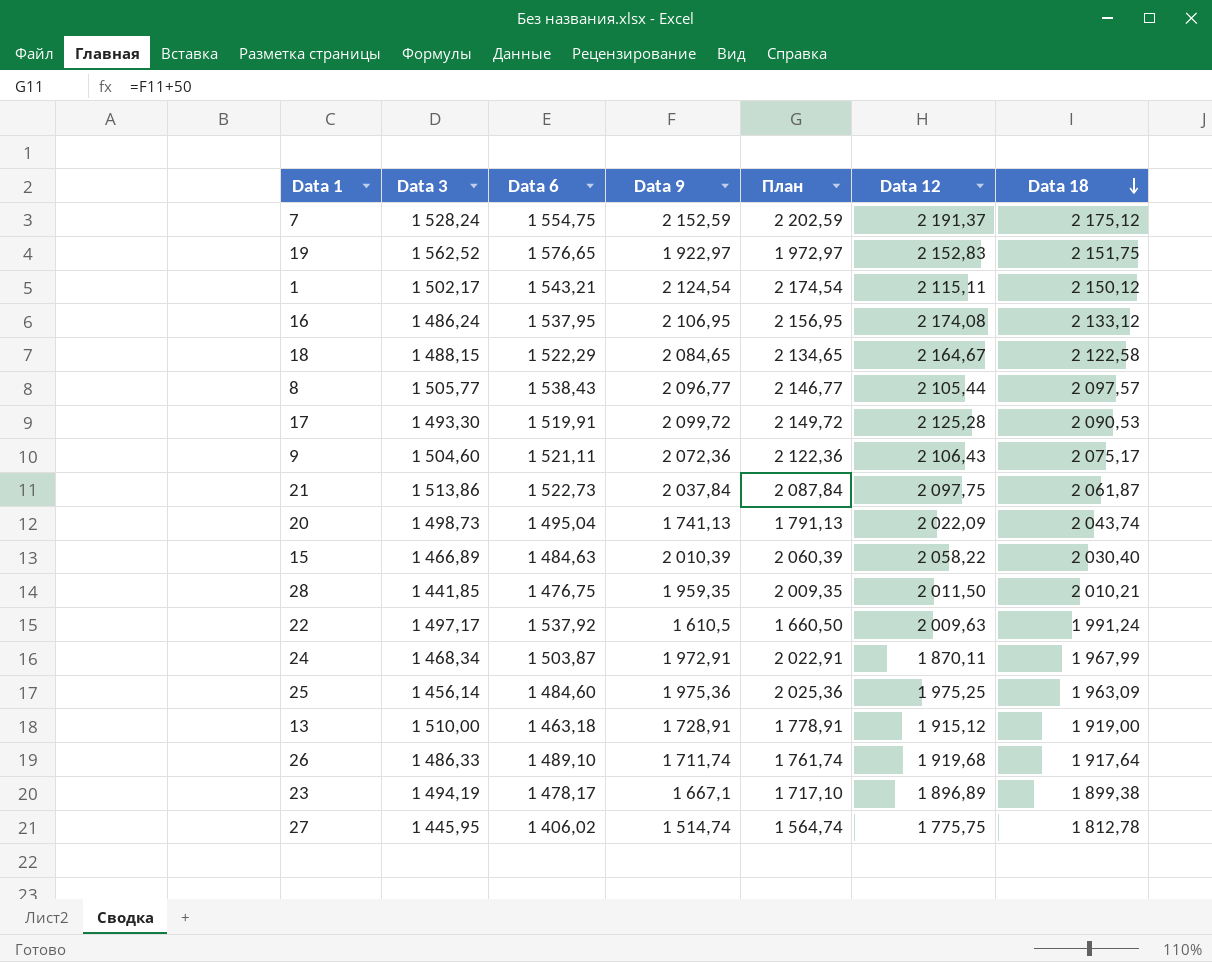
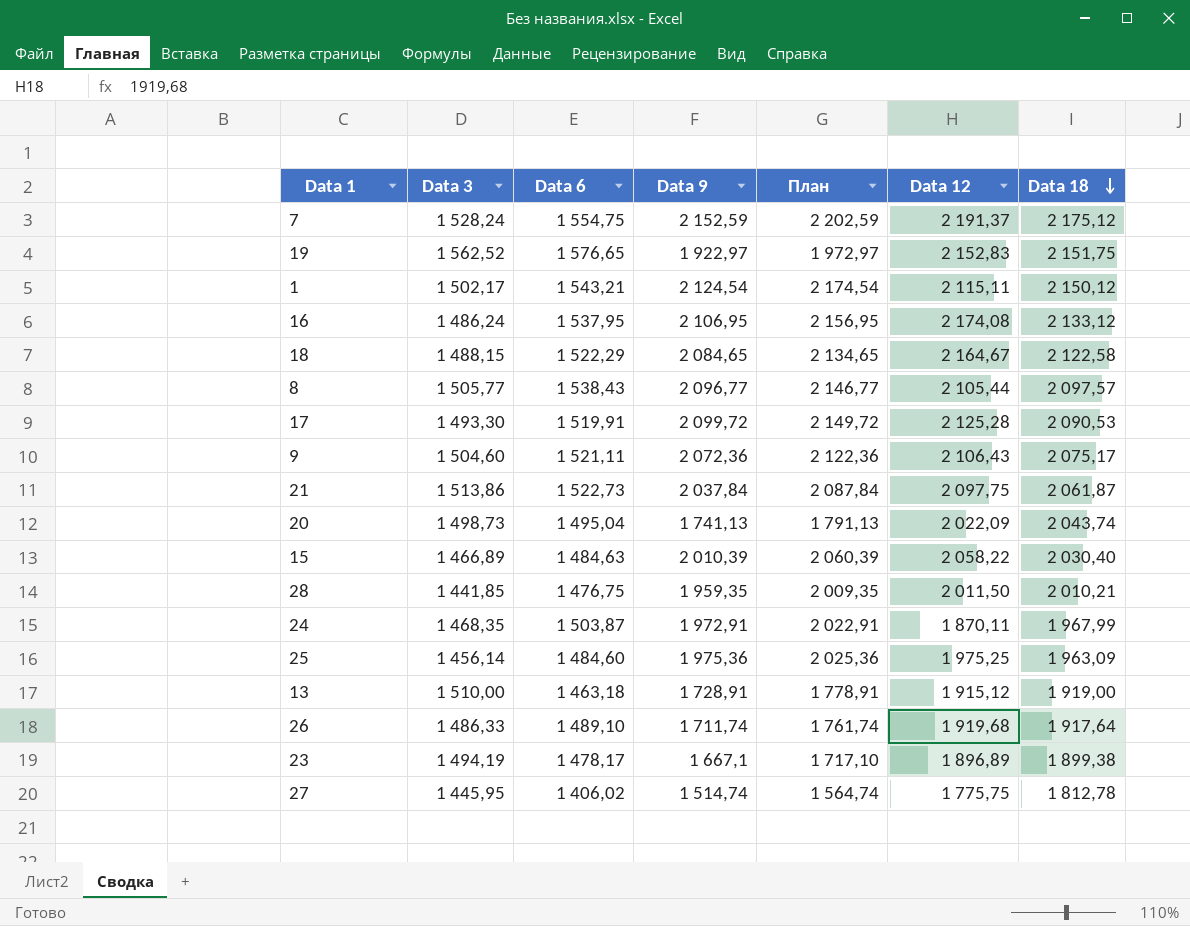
row 22: 1 497,17 | 1 537,92 | 1 610,5 | 1 660,50 | 2 009,63 | 1 991,24 -> none
24 | Data 3: 1 468,34 -> 1 468,35

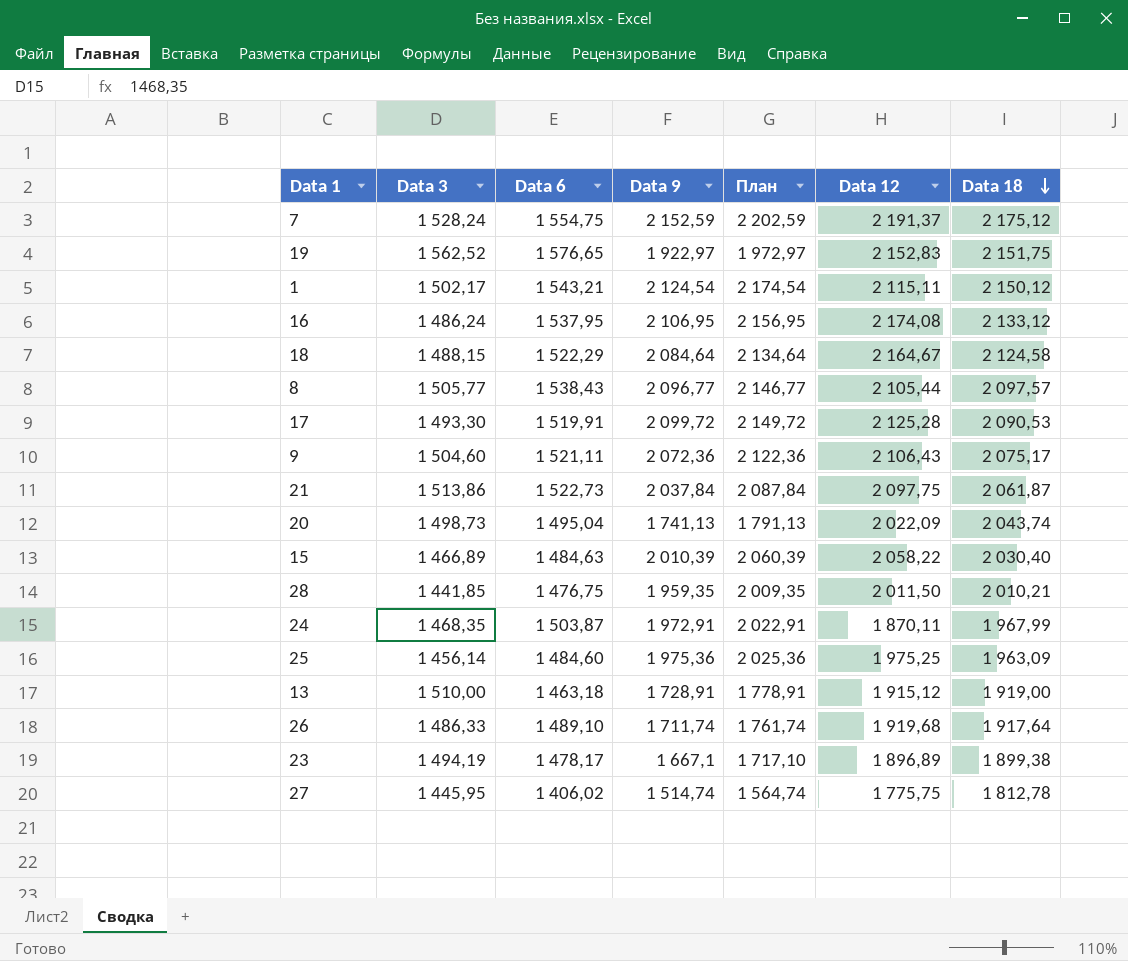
18 | Data 9: 2 084,65 -> 2 084,64
18 | План: 2 134,65 -> 2 134,64
18 | Data 18: 2 122,58 -> 2 124,58

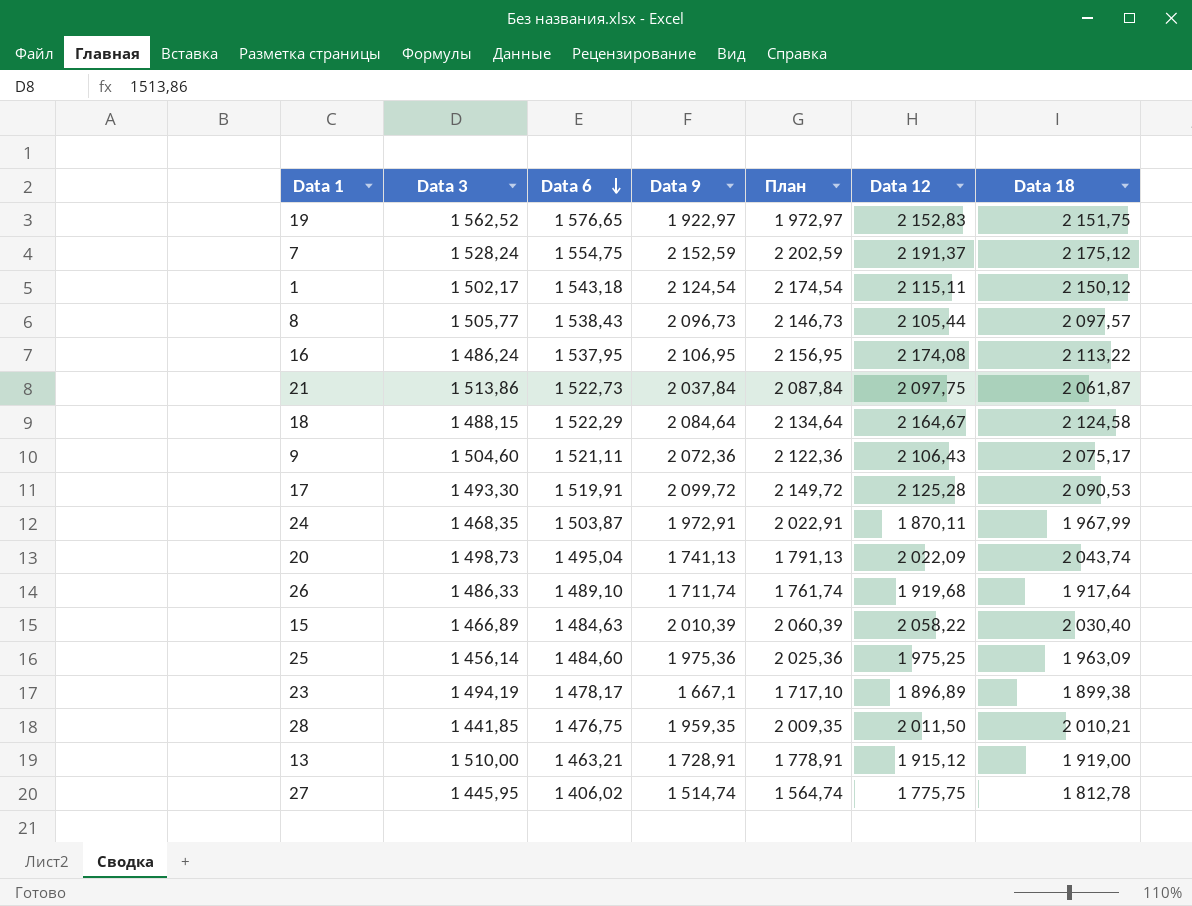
row order: Data 18 descending -> Data 6 descending
1 | Data 6: 1 543,21 -> 1 543,18
8 | Data 9: 2 096,77 -> 2 096,73
8 | План: 2 146,77 -> 2 146,73
16 | Data 18: 2 133,12 -> 2 113,22
13 | Data 6: 1 463,18 -> 1 463,21

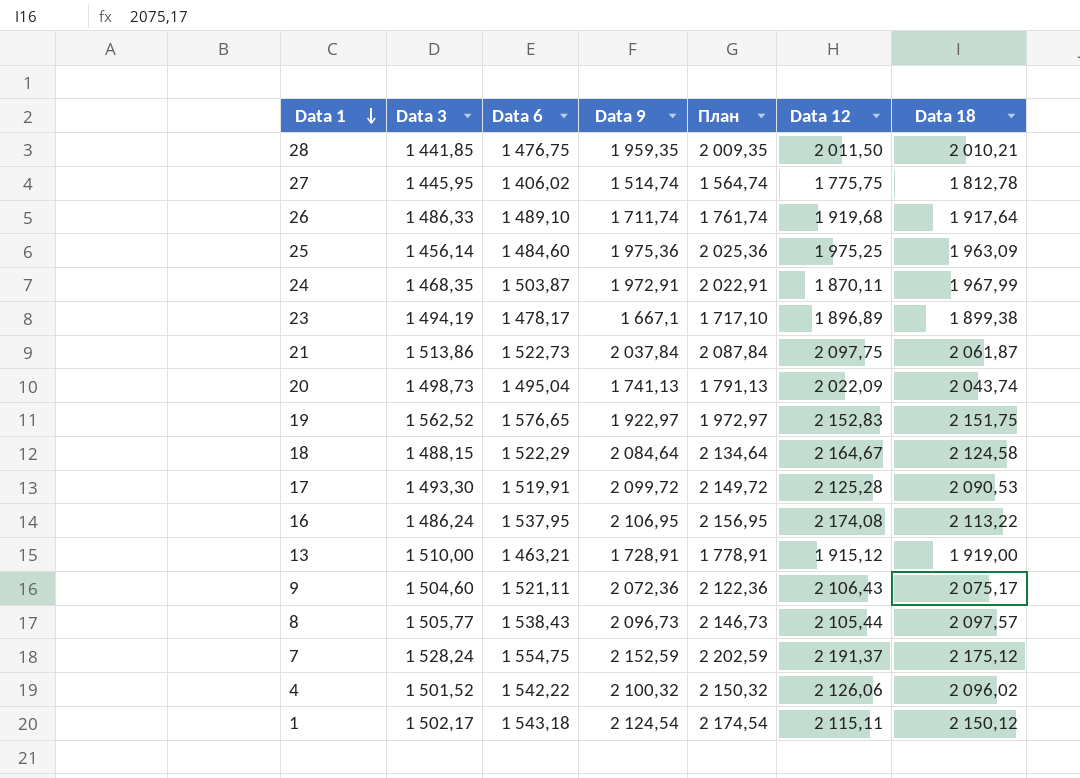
row order: Data 6 descending -> Data 1 descending
row 15: 1 466,89 | 1 484,63 | 2 010,39 | 2 060,39 | 2 058,22 | 2 030,40 -> none
row 4: none -> 1 501,52 | 1 542,22 | 2 100,32 | 2 150,32 | 2 126,06 | 2 096,02

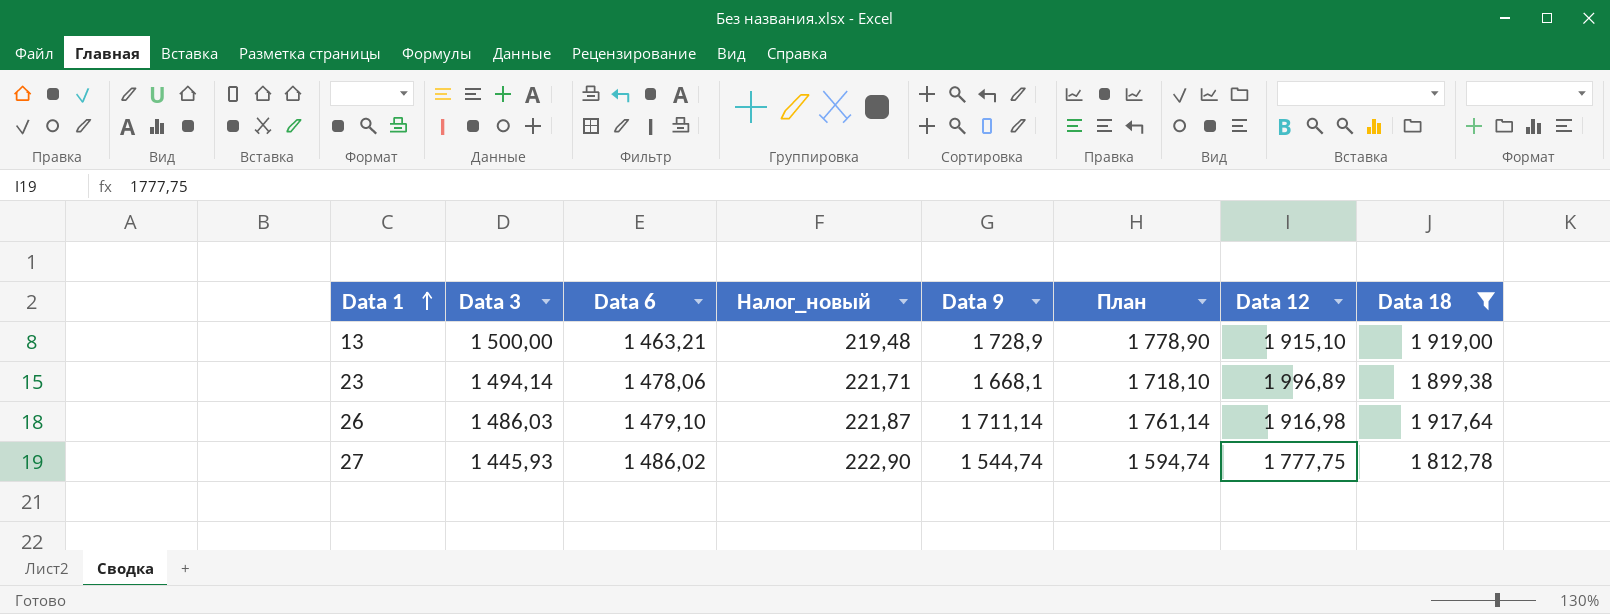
filter: none -> Data 18 <= 1 919,00
row order: Data 1 descending -> Data 1 ascending
column Налог_новый | formula: none -> [Data 6] * 0,15
13 | Data 3: 1 510,00 -> 1 500,00
13 | Data 9: 1 728,91 -> 1 728,9
13 | План: 1 778,91 -> 1 778,90
13 | Data 12: 1 915,12 -> 1 915,10
23 | Data 3: 1 494,19 -> 1 494,14
23 | Data 6: 1 478,17 -> 1 478,06
23 | Data 9: 1 667,1 -> 1 668,1
23 | План: 1 717,10 -> 1 718,10
23 | Data 12: 1 896,89 -> 1 996,89
26 | Data 3: 1 486,33 -> 1 486,03
26 | Data 6: 1 489,10 -> 1 479,10
26 | Data 9: 1 711,74 -> 1 711,14
26 | План: 1 761,74 -> 1 761,14
26 | Data 12: 1 919,68 -> 1 916,98
27 | Data 3: 1 445,95 -> 1 445,93
27 | Data 6: 1 406,02 -> 1 486,02
27 | Data 9: 1 514,74 -> 1 544,74
27 | План: 1 564,74 -> 1 594,74
27 | Data 12: 1 775,75 -> 1 777,75

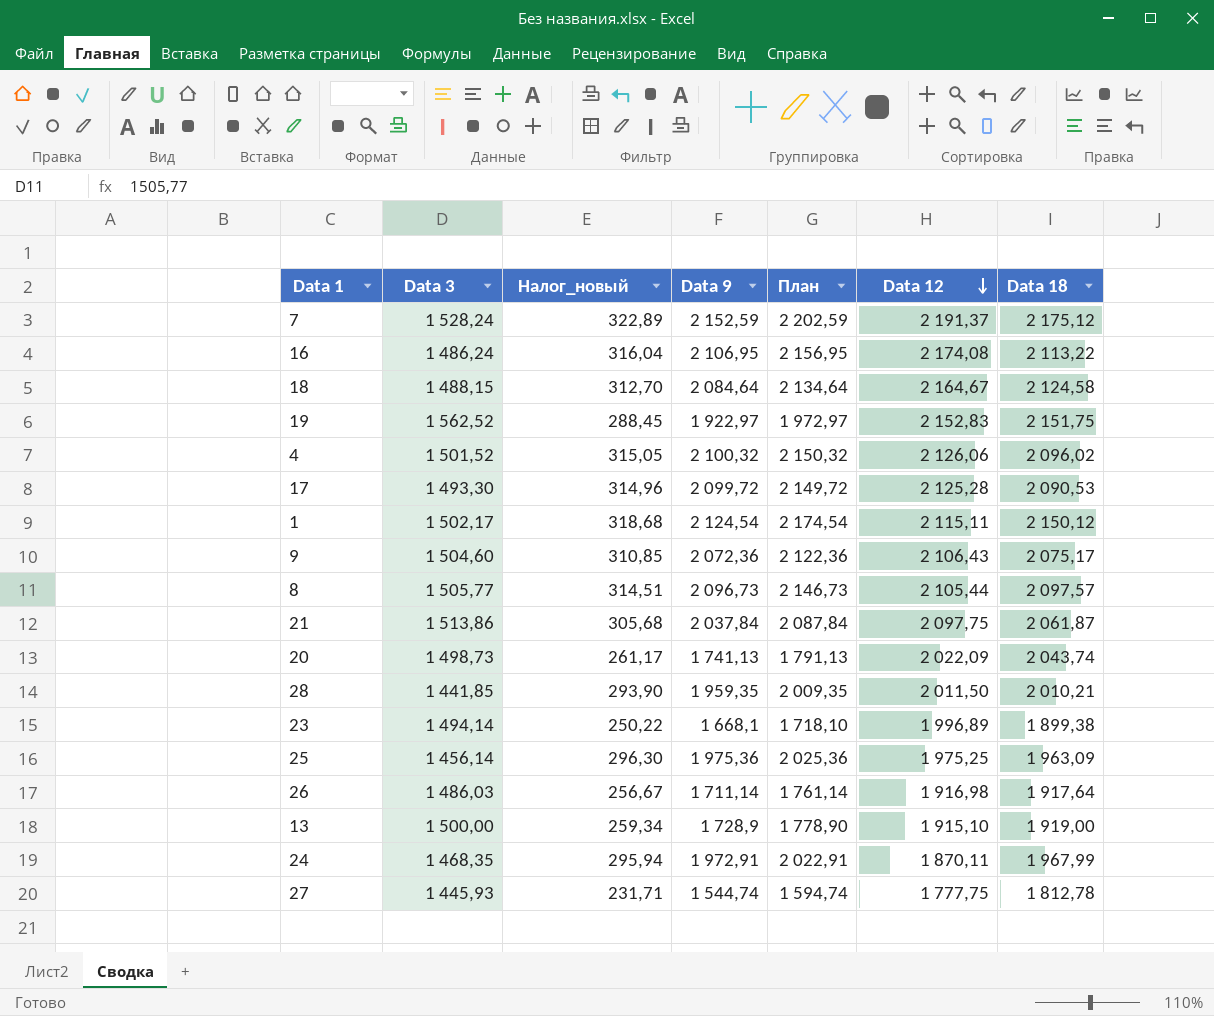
filter: Data 18 <= 1 919,00 -> none
row order: Data 1 ascending -> Data 12 descending
column Data 6 | position: 3 -> none
column Налог_новый | formula: [Data 6] * 0,15 -> [Data 9] * 0,15

